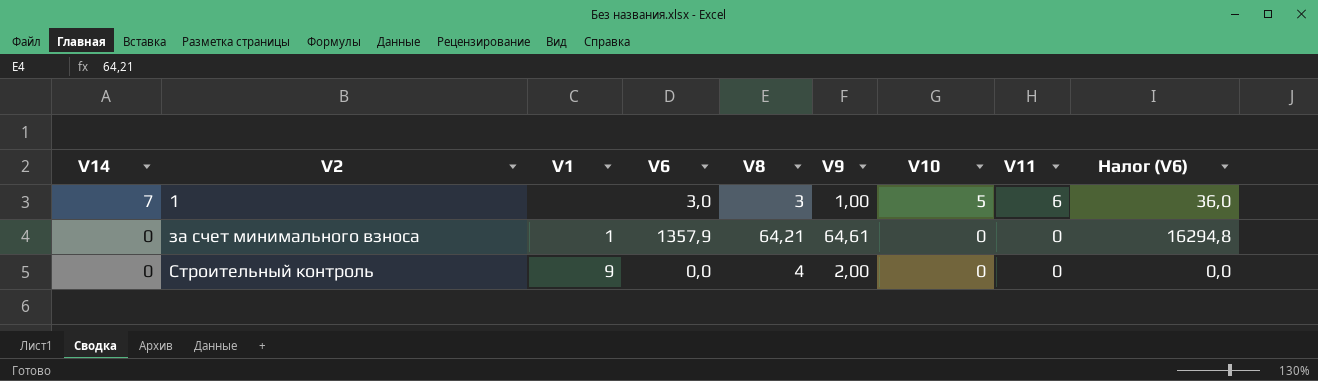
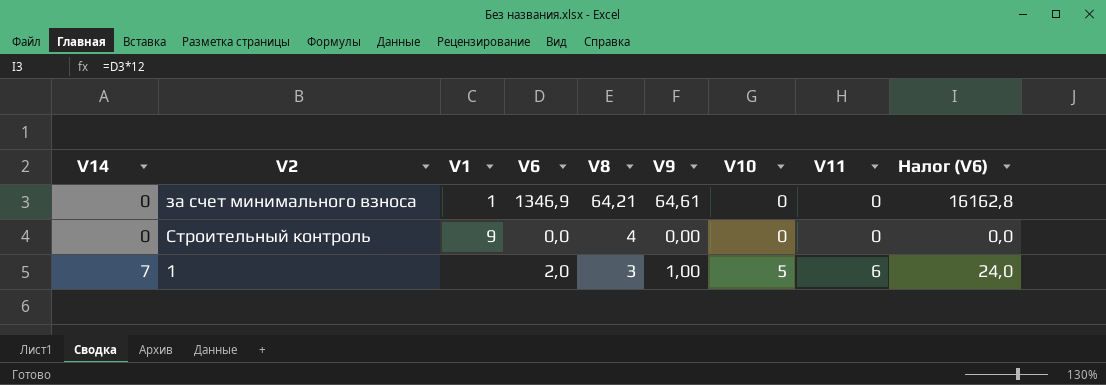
row order: V14 descending -> V14 ascending
за счет минимального взноса | V6: 1357,9 -> 1346,9
за счет минимального взноса | Налог (V6): 16294,8 -> 16162,8
Строительный контроль | V9: 2,00 -> 0,00
1 | V6: 3,0 -> 2,0
1 | Налог (V6): 36,0 -> 24,0

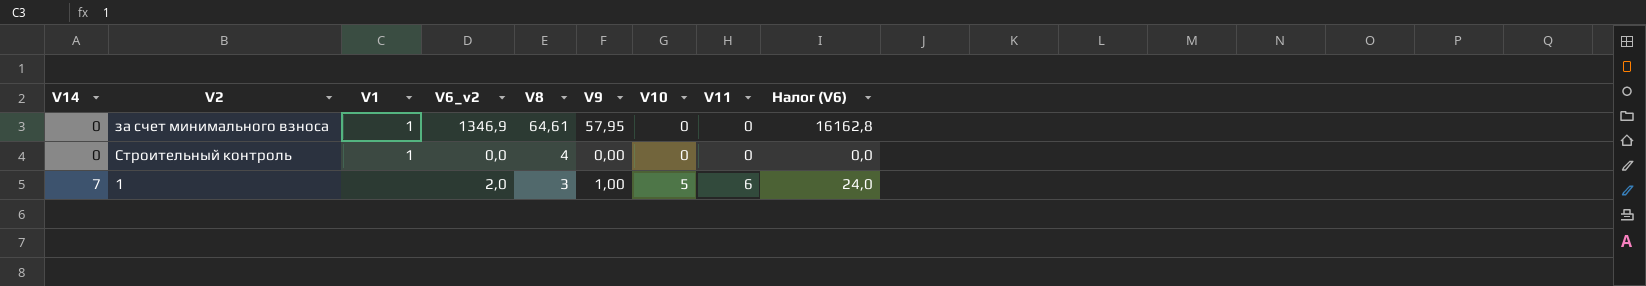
column name: V6 -> V6_v2
за счет минимального взноса | V8: 64,21 -> 64,61
за счет минимального взноса | V9: 64,61 -> 57,95
Строительный контроль | V1: 9 -> 1

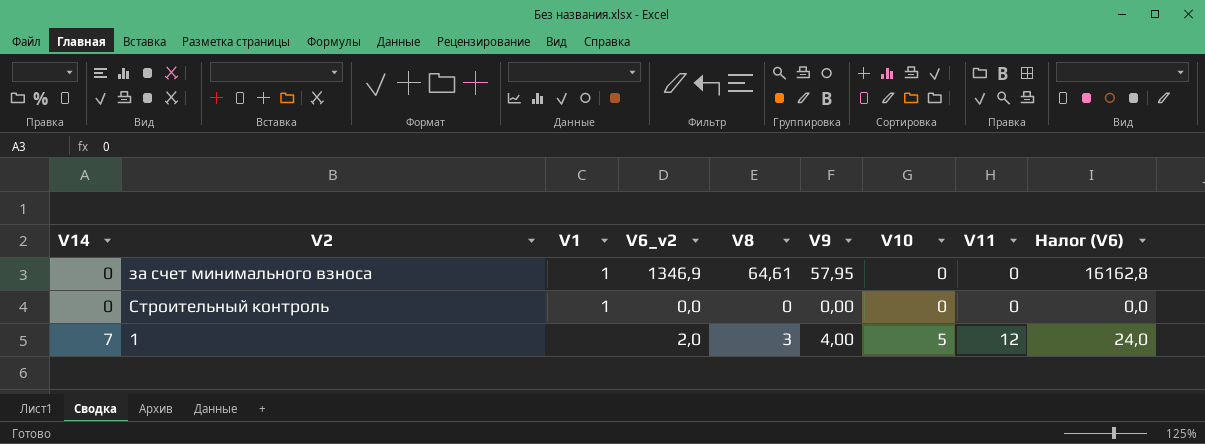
Строительный контроль | V8: 4 -> 0
1 | V9: 1,00 -> 4,00
1 | V11: 6 -> 12

